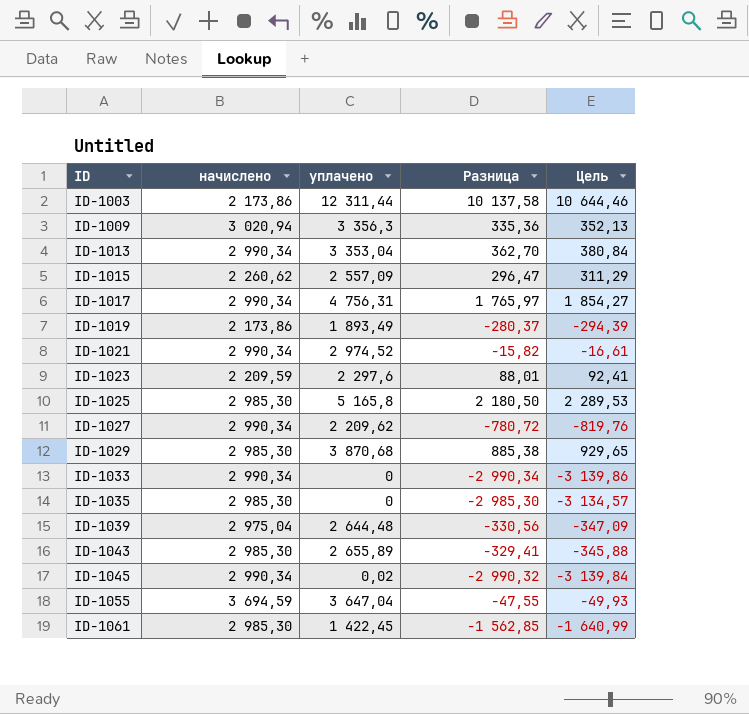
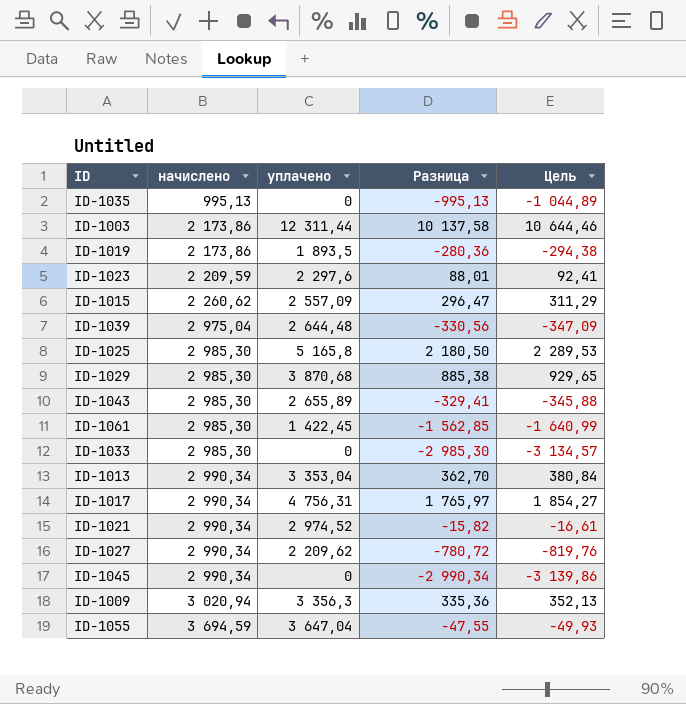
row order: ID ascending -> начислено ascending
ID-1035 | начислено: 2 985,30 -> 995,13
ID-1035 | Разница: -2 985,30 -> -995,13
ID-1035 | Цель: -3 134,57 -> -1 044,89
ID-1019 | уплачено: 1 893,49 -> 1 893,5
ID-1019 | Разница: -280,37 -> -280,36
ID-1019 | Цель: -294,39 -> -294,38
ID-1033 | начислено: 2 990,34 -> 2 985,30
ID-1033 | Разница: -2 990,34 -> -2 985,30
ID-1033 | Цель: -3 139,86 -> -3 134,57
ID-1045 | уплачено: 0,02 -> 0
ID-1045 | Разница: -2 990,32 -> -2 990,34
ID-1045 | Цель: -3 139,84 -> -3 139,86

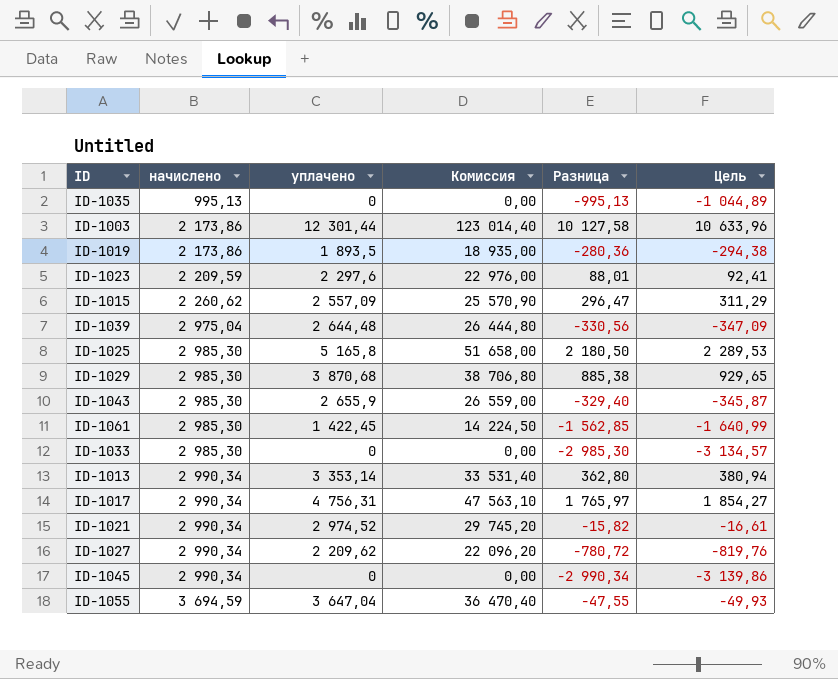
column Комиссия | formula: none -> [уплачено] * 10
row ID-1009: 3 020,94 | 3 356,3 | 335,36 | 352,13 -> none
ID-1003 | уплачено: 12 311,44 -> 12 301,44
ID-1003 | Разница: 10 137,58 -> 10 127,58
ID-1003 | Цель: 10 644,46 -> 10 633,96
ID-1043 | уплачено: 2 655,89 -> 2 655,9
ID-1043 | Разница: -329,41 -> -329,40
ID-1043 | Цель: -345,88 -> -345,87
ID-1013 | уплачено: 3 353,04 -> 3 353,14
ID-1013 | Разница: 362,70 -> 362,80
ID-1013 | Цель: 380,84 -> 380,94

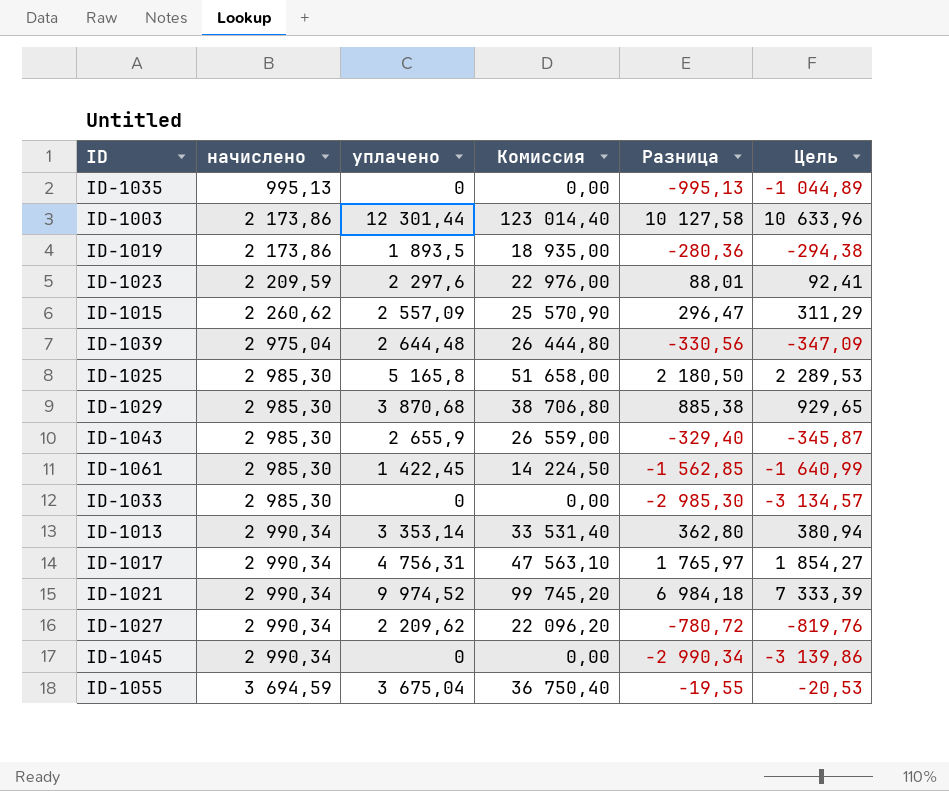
ID-1021 | уплачено: 2 974,52 -> 9 974,52
ID-1021 | Комиссия: 29 745,20 -> 99 745,20
ID-1021 | Разница: -15,82 -> 6 984,18
ID-1021 | Цель: -16,61 -> 7 333,39
ID-1055 | уплачено: 3 647,04 -> 3 675,04
ID-1055 | Комиссия: 36 470,40 -> 36 750,40
ID-1055 | Разница: -47,55 -> -19,55
ID-1055 | Цель: -49,93 -> -20,53

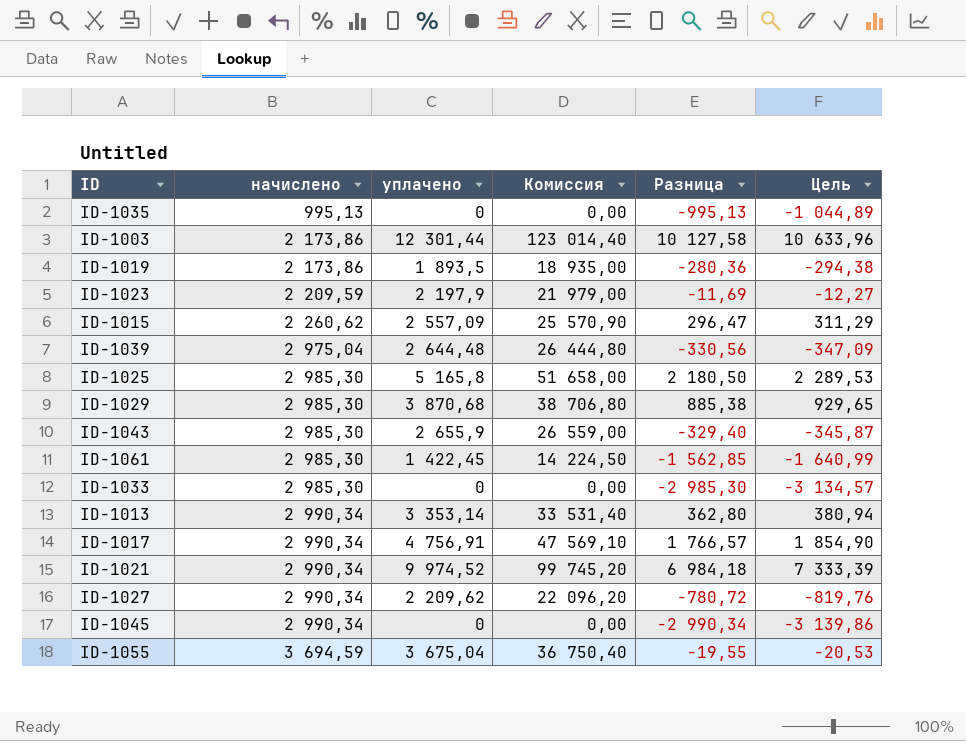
ID-1023 | уплачено: 2 297,6 -> 2 197,9
ID-1023 | Комиссия: 22 976,00 -> 21 979,00
ID-1023 | Разница: 88,01 -> -11,69
ID-1023 | Цель: 92,41 -> -12,27
ID-1017 | уплачено: 4 756,31 -> 4 756,91
ID-1017 | Комиссия: 47 563,10 -> 47 569,10
ID-1017 | Разница: 1 765,97 -> 1 766,57
ID-1017 | Цель: 1 854,27 -> 1 854,90

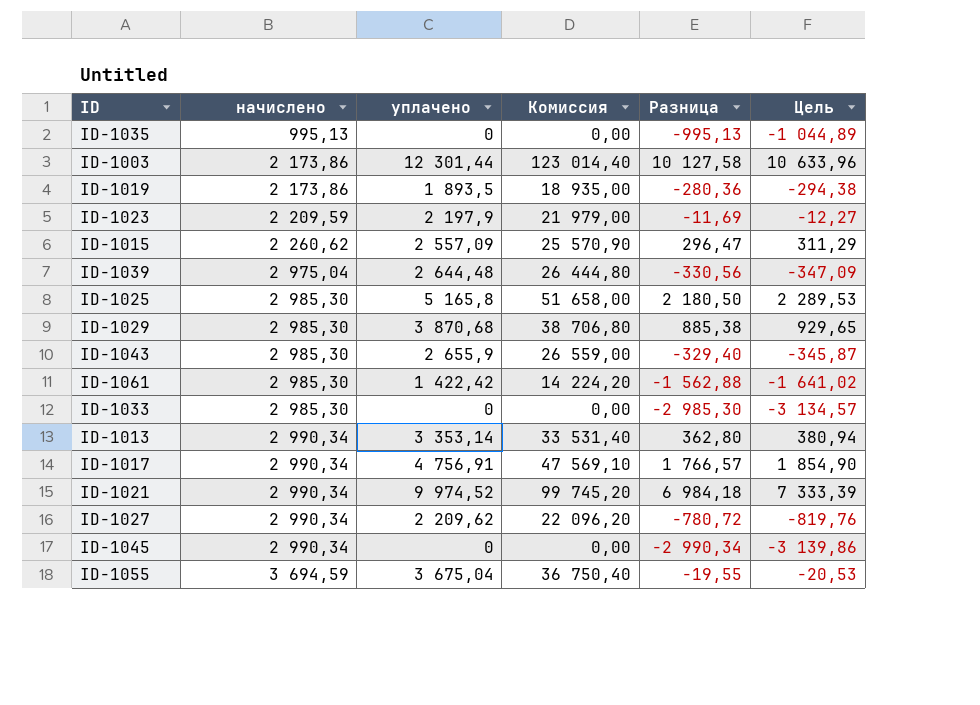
ID-1061 | уплачено: 1 422,45 -> 1 422,42
ID-1061 | Комиссия: 14 224,50 -> 14 224,20
ID-1061 | Разница: -1 562,85 -> -1 562,88
ID-1061 | Цель: -1 640,99 -> -1 641,02

